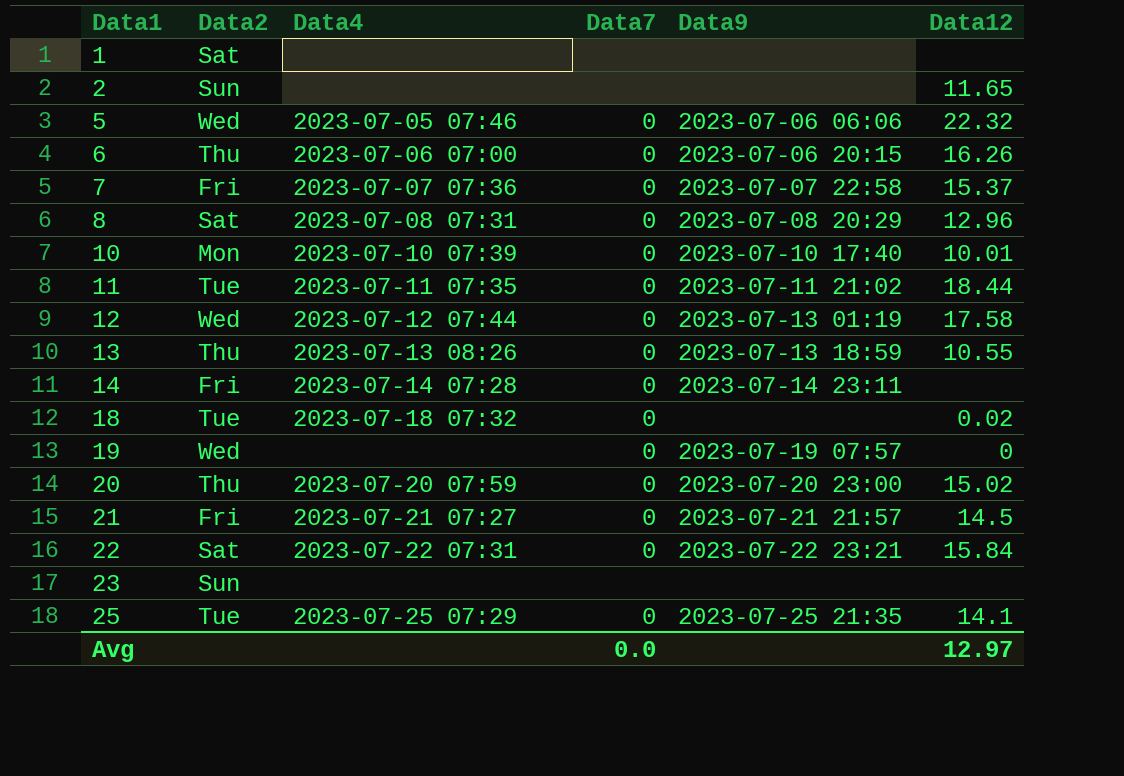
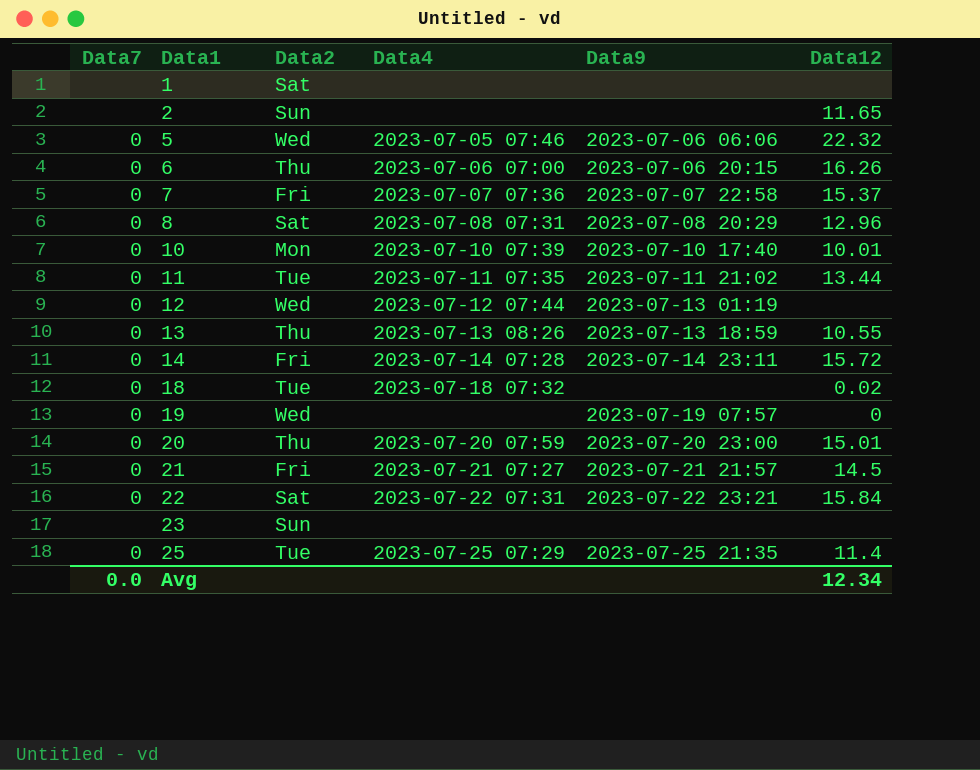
column Data7 | position: 4 -> 1
11 | Data12: 18.44 -> 13.44
12 | Data12: 17.58 -> none
14 | Data12: none -> 15.72
20 | Data12: 15.02 -> 15.01
25 | Data12: 14.1 -> 11.4
Avg | Data12: 12.97 -> 12.34

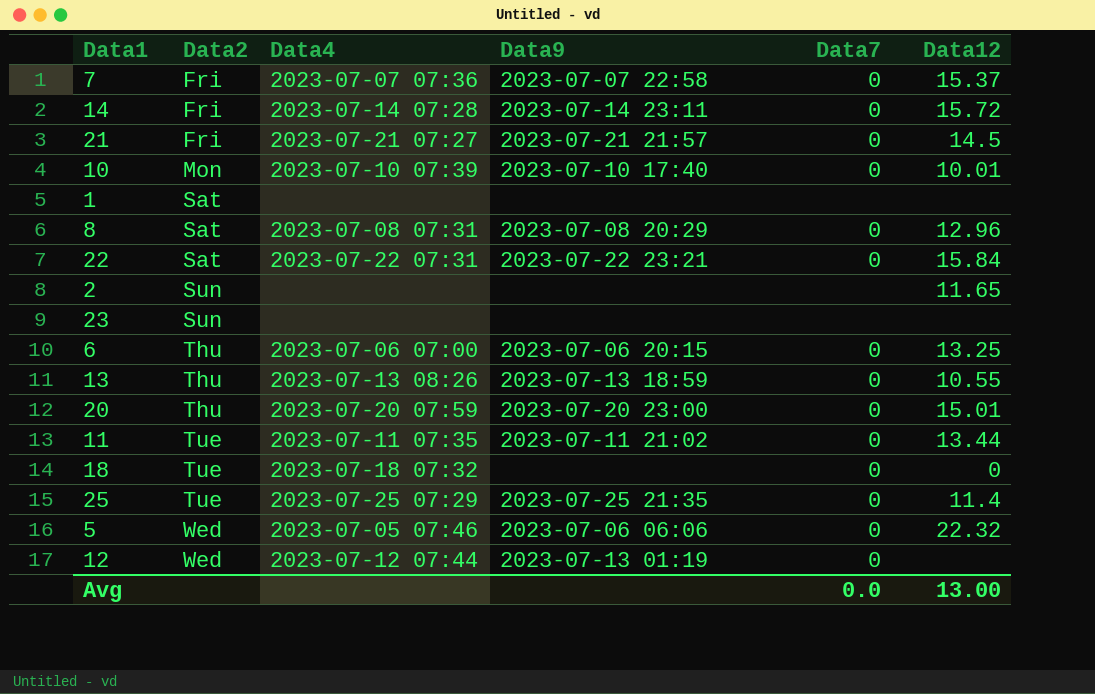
row order: Data1 ascending -> Data2 ascending
column Data7 | position: 1 -> 5
row 19: 0 | Wed | none | 2023-07-19 07:57 | 0 -> none
6 | Data12: 16.26 -> 13.25
18 | Data12: 0.02 -> 0
Avg | Data12: 12.34 -> 13.00

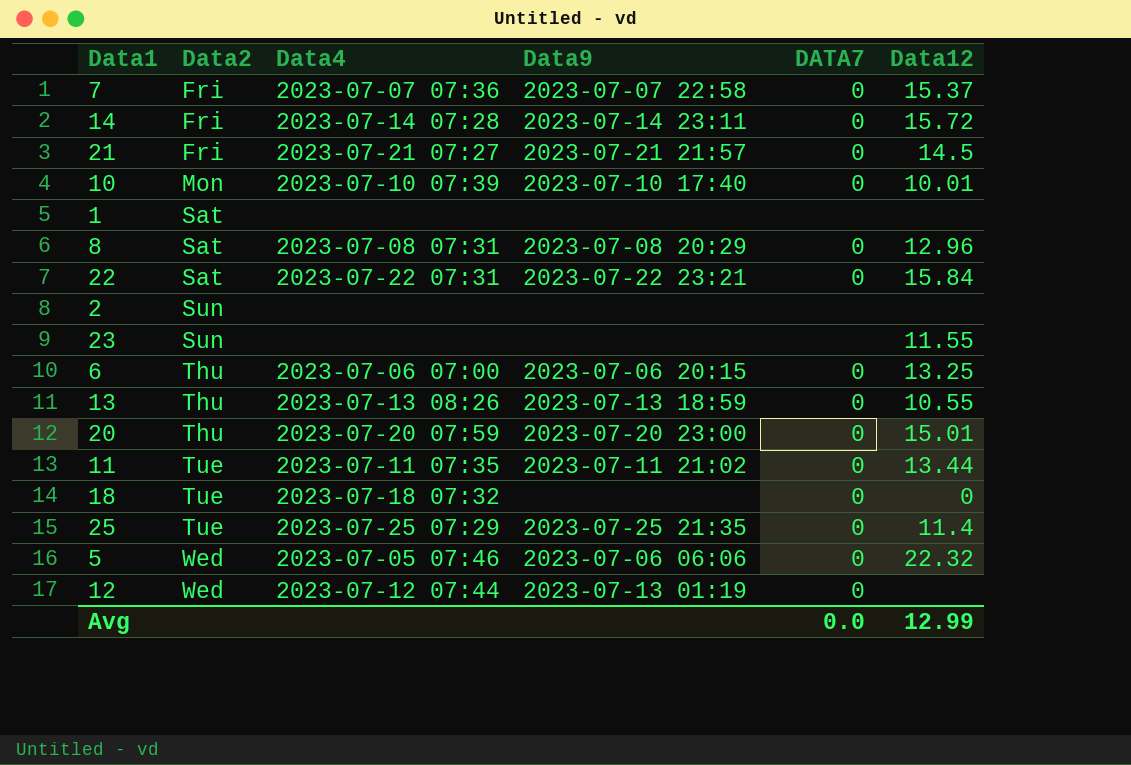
column name: Data7 -> DATA7
2 | Data12: 11.65 -> none
23 | Data12: none -> 11.55
Avg | Data12: 13.00 -> 12.99

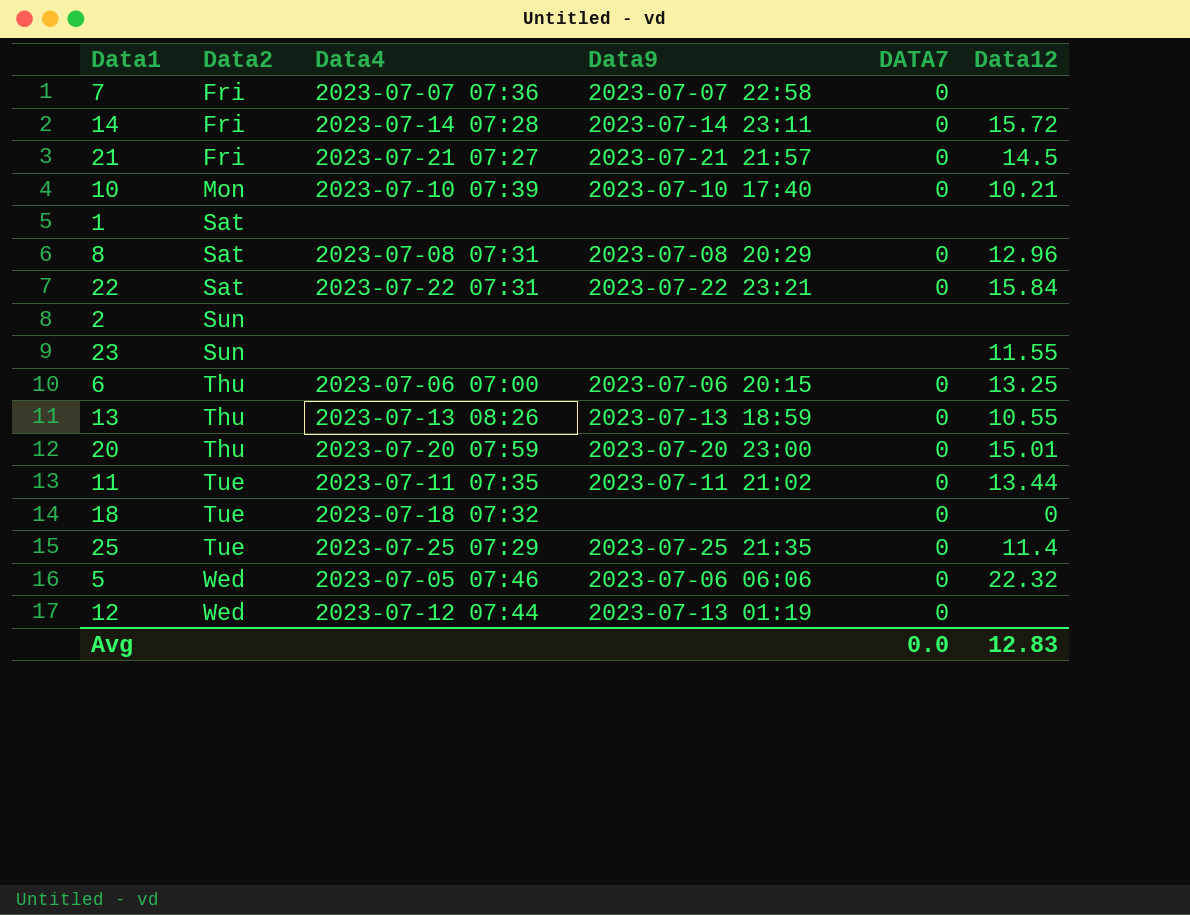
7 | Data12: 15.37 -> none
10 | Data12: 10.01 -> 10.21
Avg | Data12: 12.99 -> 12.83

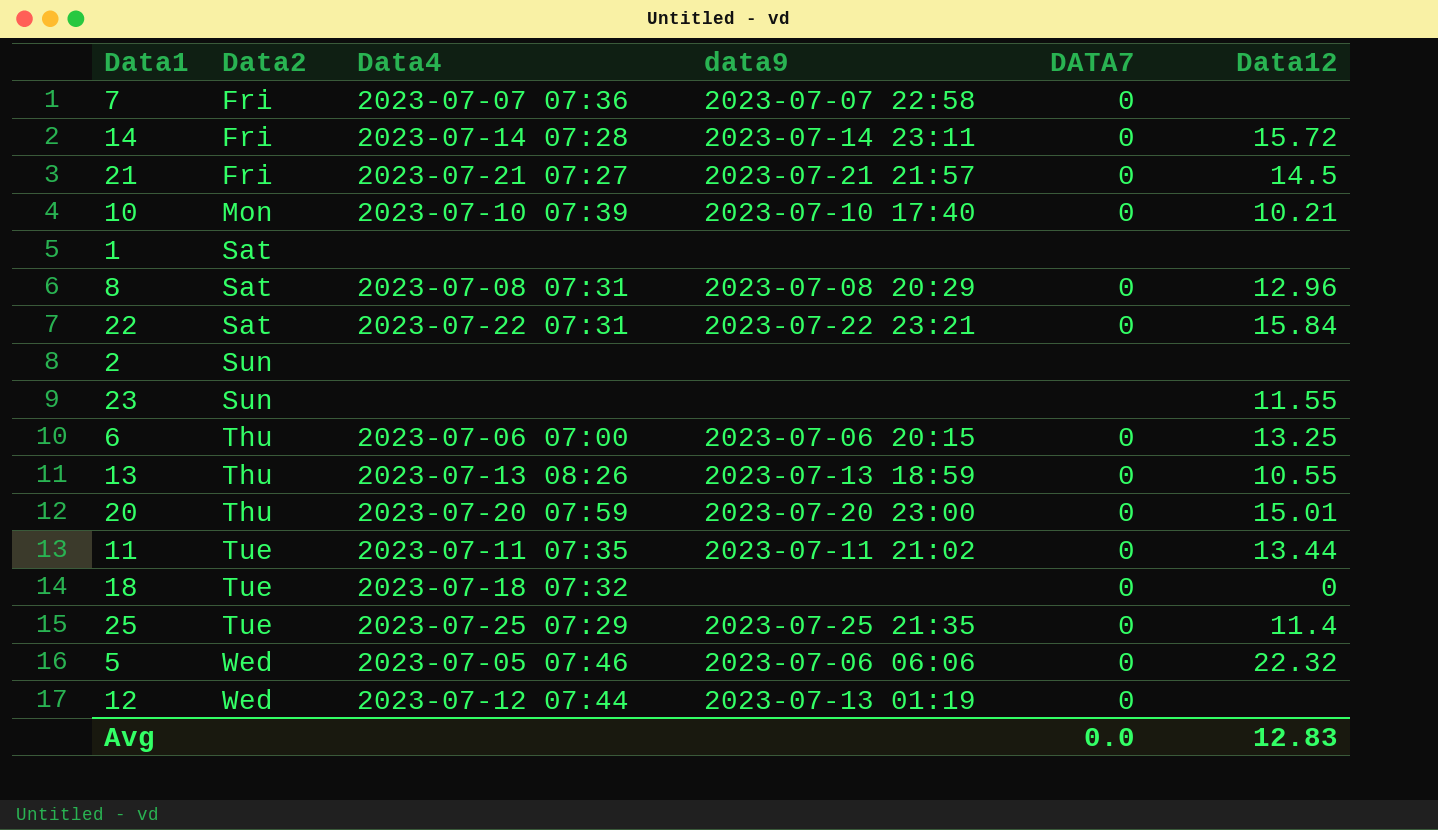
column name: Data9 -> data9

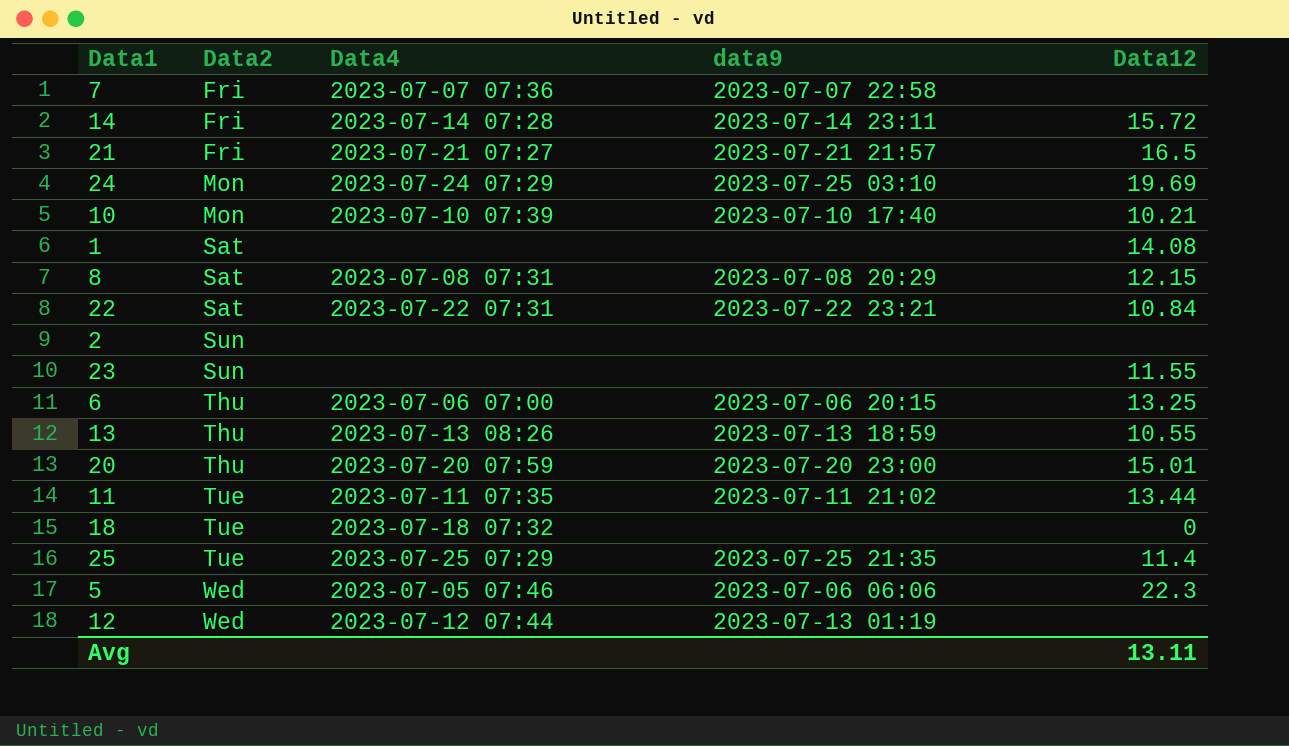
column DATA7 | position: 5 -> none
21 | Data12: 14.5 -> 16.5
row 24: none -> Mon | 2023-07-24 07:29 | 2023-07-25 03:10 | 19.69
1 | Data12: none -> 14.08
8 | Data12: 12.96 -> 12.15
22 | Data12: 15.84 -> 10.84
5 | Data12: 22.32 -> 22.3
Avg | Data12: 12.83 -> 13.11

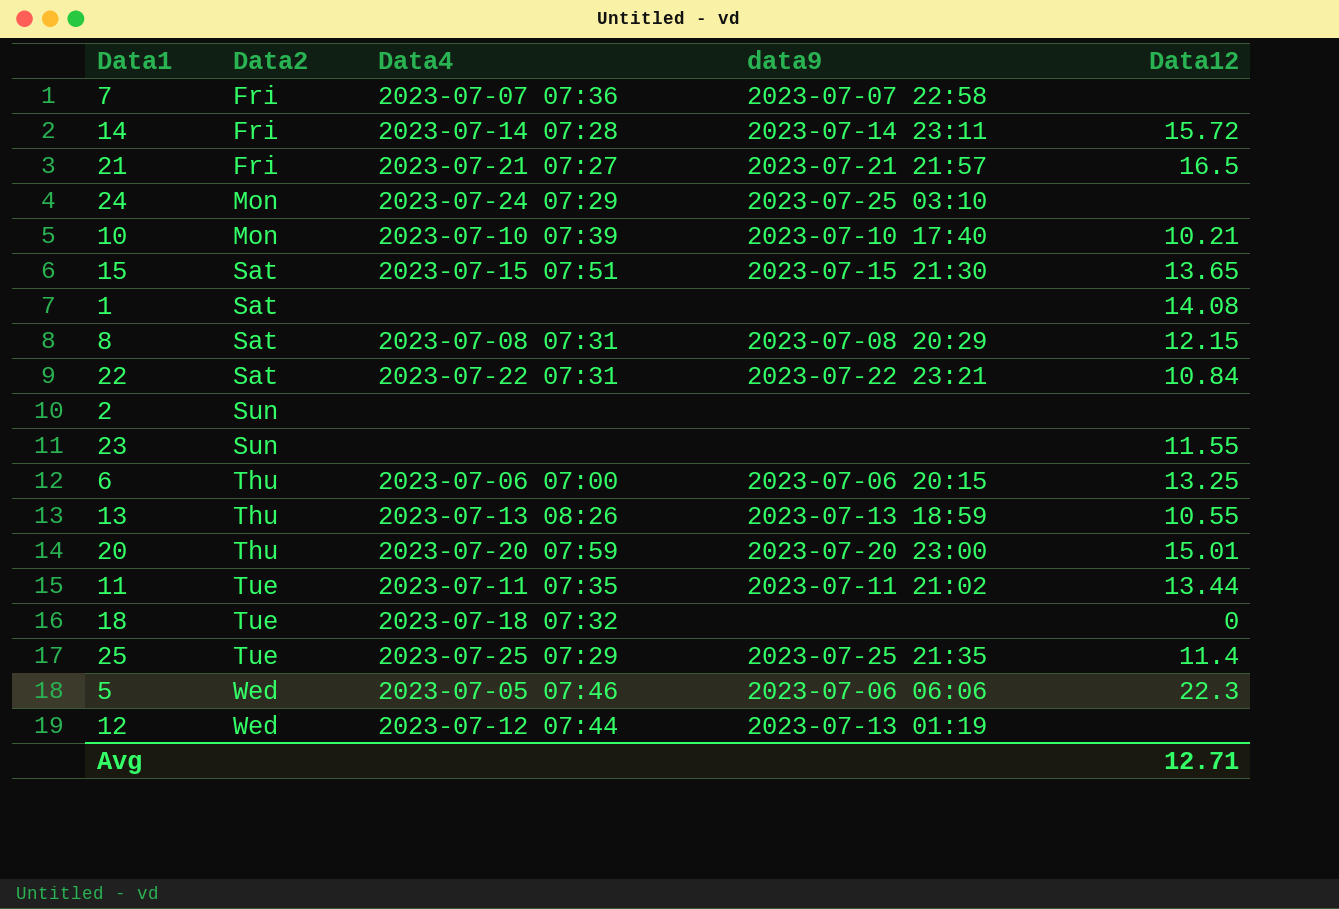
24 | Data12: 19.69 -> none
row 15: none -> Sat | 2023-07-15 07:51 | 2023-07-15 21:30 | 13.65
Avg | Data12: 13.11 -> 12.71

